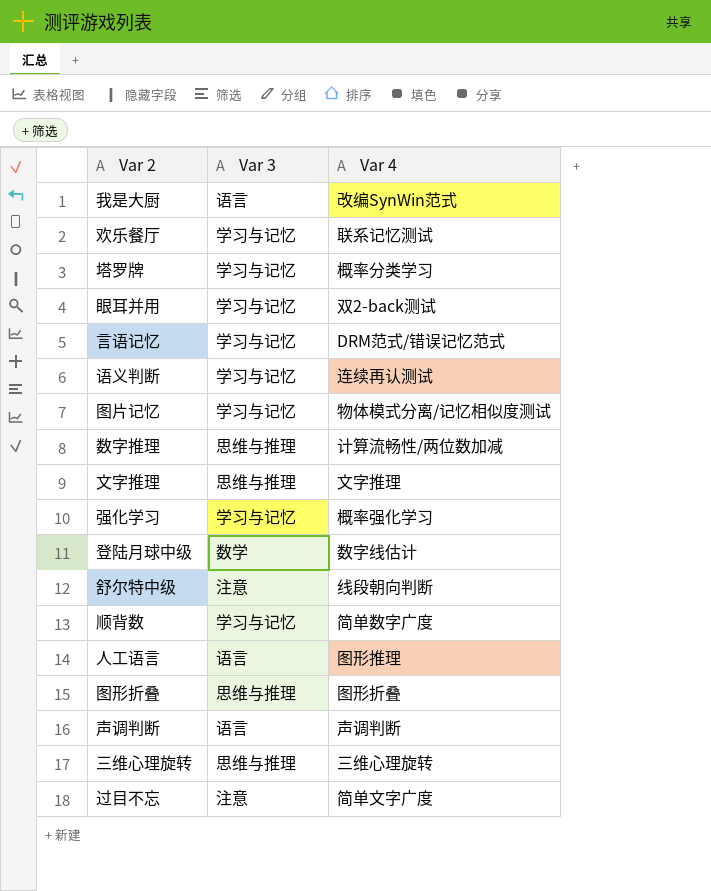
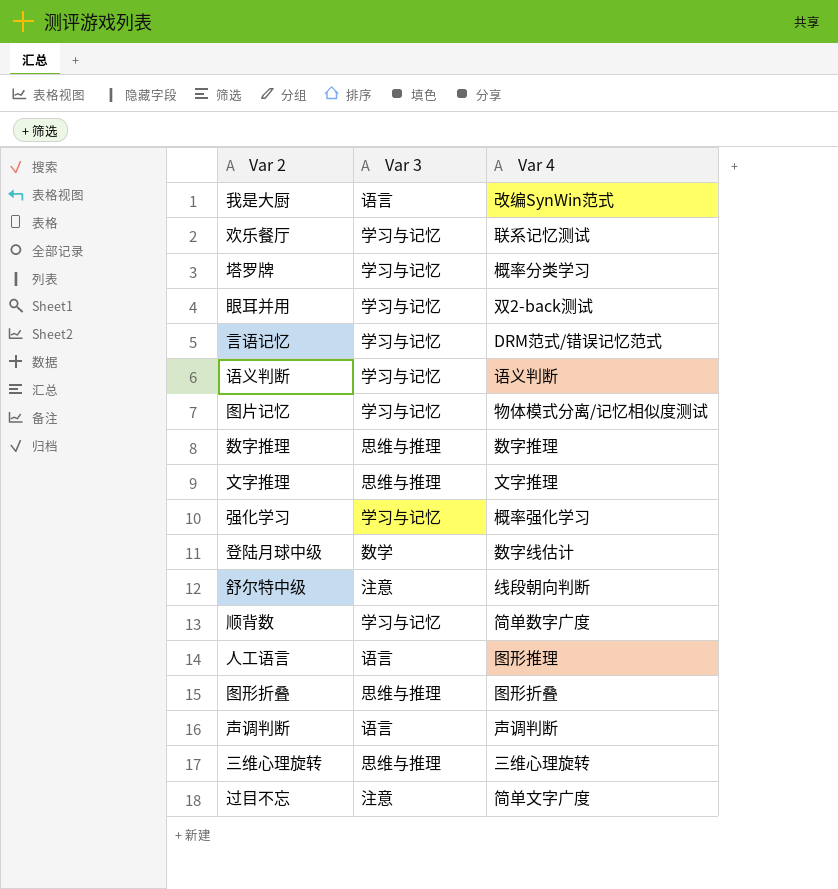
语义判断 | Var 4: 连续再认测试 -> 语义判断
数字推理 | Var 4: 计算流畅性/两位数加减 -> 数字推理

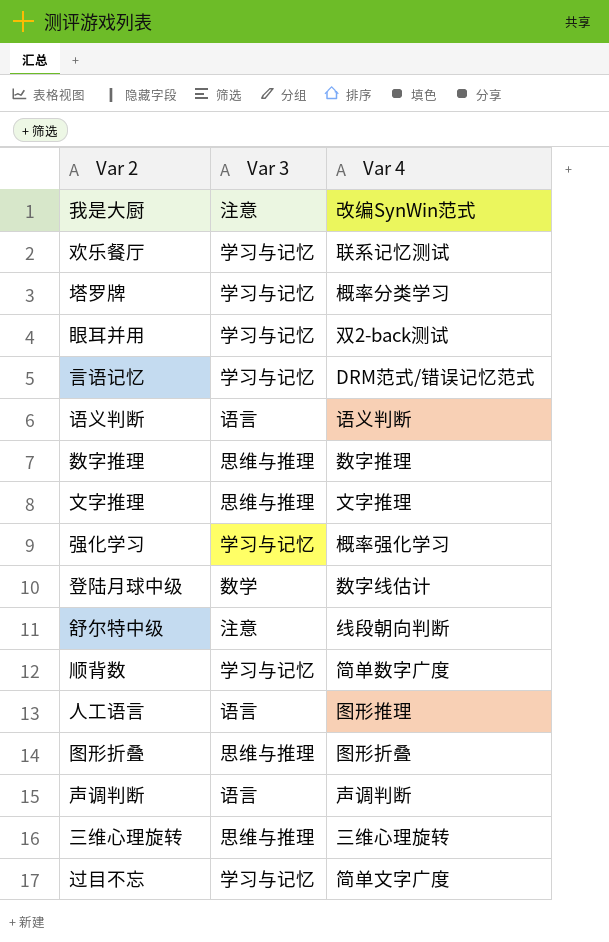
row 图片记忆: 学习与记忆 | 物体模式分离/记忆相似度测试 -> none
我是大厨 | Var 3: 语言 -> 注意
语义判断 | Var 3: 学习与记忆 -> 语言
过目不忘 | Var 3: 注意 -> 学习与记忆

